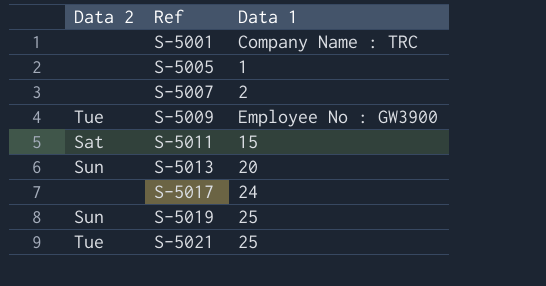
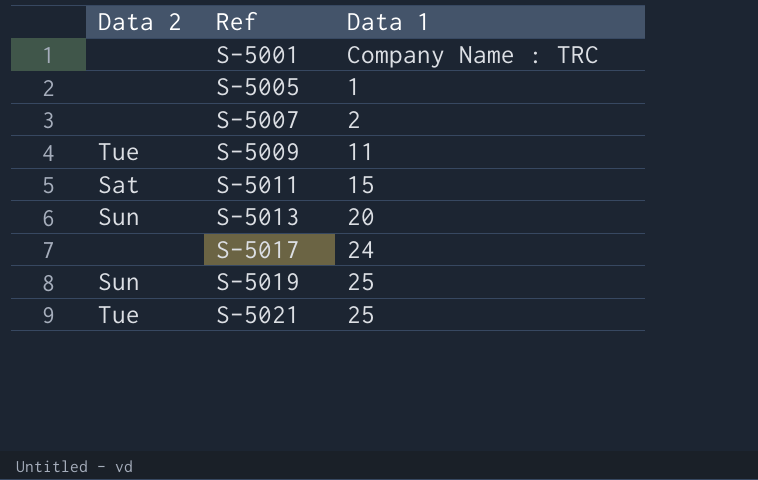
S-5009 | Data 1: Employee No : GW3900 -> 11

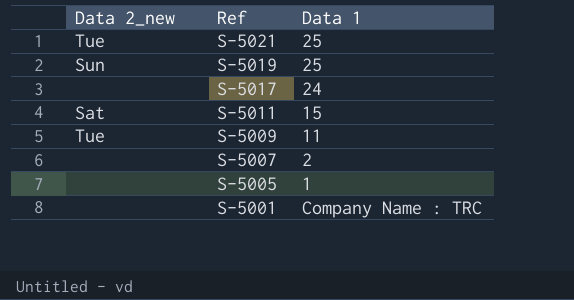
row order: Ref ascending -> Ref descending
column name: Data 2 -> Data 2_new
row S-5013: Sun | 20 -> none

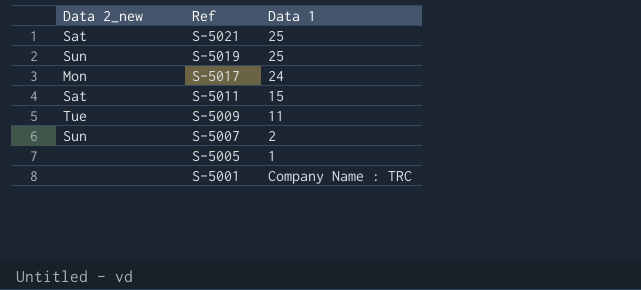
S-5021 | Data 2_new: Tue -> Sat
S-5017 | Data 2_new: none -> Mon
S-5007 | Data 2_new: none -> Sun

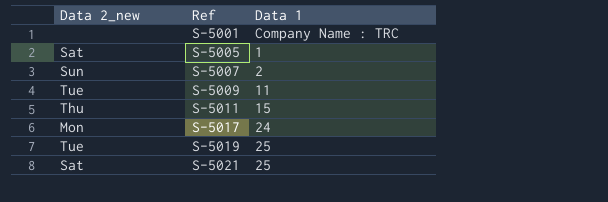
row order: Ref descending -> Ref ascending
S-5005 | Data 2_new: none -> Sat
S-5011 | Data 2_new: Sat -> Thu
S-5019 | Data 2_new: Sun -> Tue

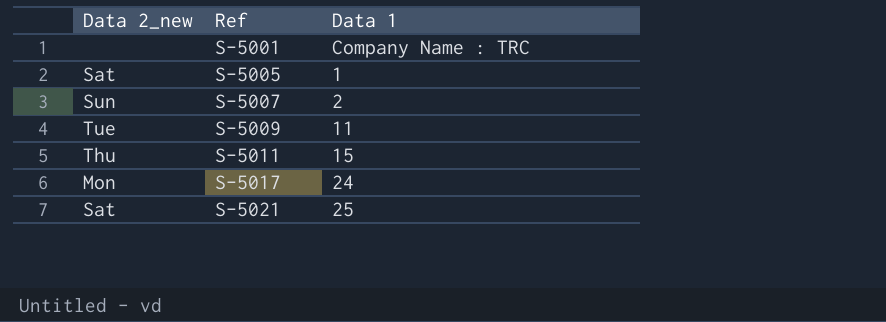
row S-5019: Tue | 25 -> none

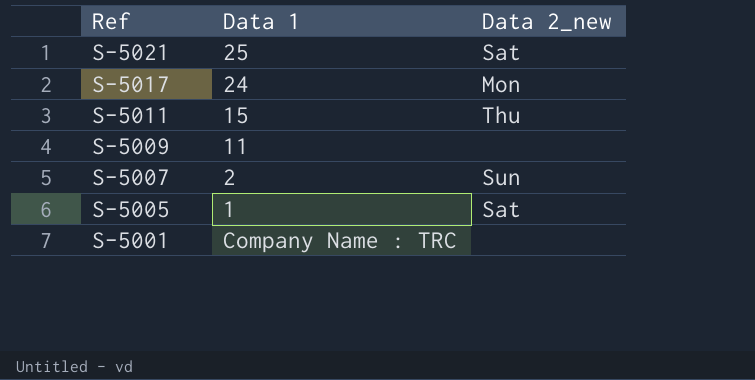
row order: Ref ascending -> Ref descending
column Data 2_new | position: 1 -> 3
S-5009 | Data 2_new: Tue -> none

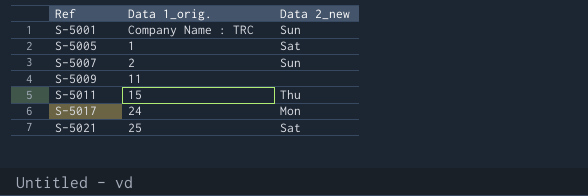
row order: Ref descending -> Ref ascending
column name: Data 1 -> Data 1_orig.
S-5001 | Data 2_new: none -> Sun

